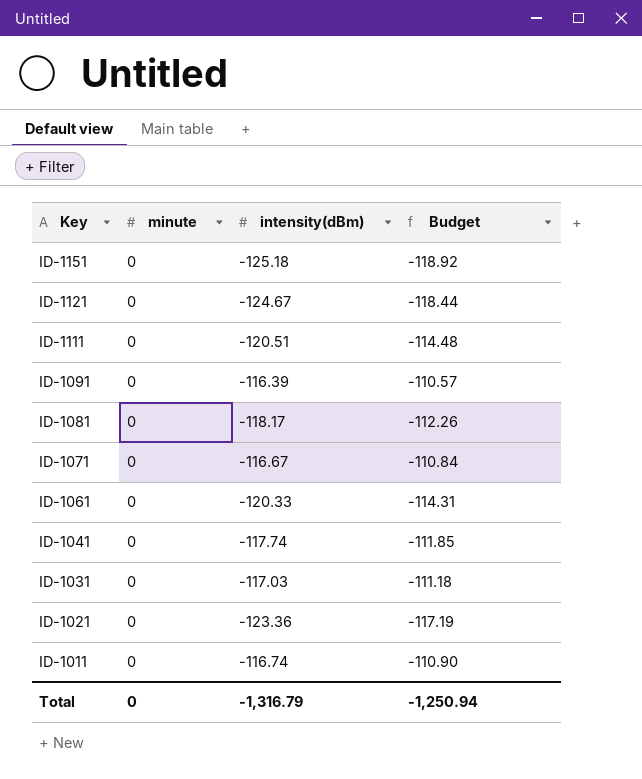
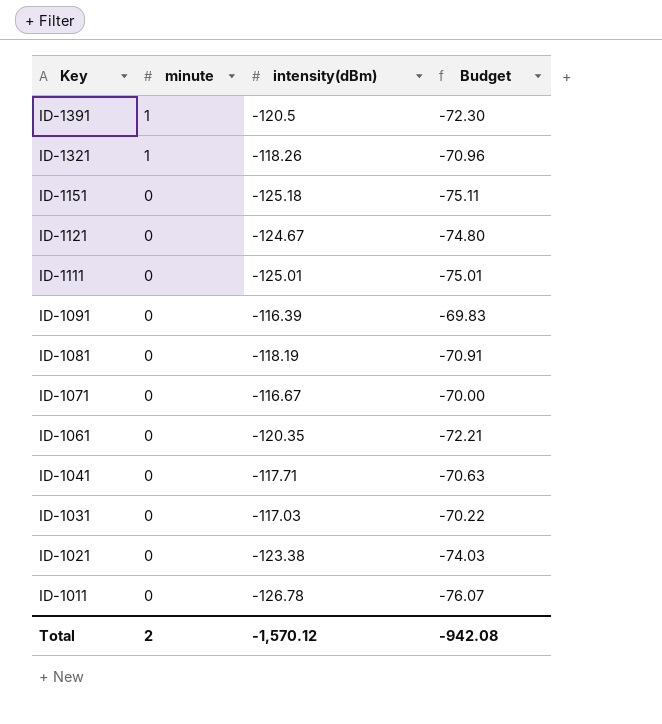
column Budget | formula: [intensity(dBm)] * 0.95 -> [intensity(dBm)] * 0.6
row ID-1391: none -> 1 | -120.5 | -72.30
row ID-1321: none -> 1 | -118.26 | -70.96
ID-1111 | intensity(dBm): -120.51 -> -125.01
ID-1081 | intensity(dBm): -118.17 -> -118.19
ID-1061 | intensity(dBm): -120.33 -> -120.35
ID-1041 | intensity(dBm): -117.74 -> -117.71
ID-1021 | intensity(dBm): -123.36 -> -123.38
ID-1011 | intensity(dBm): -116.74 -> -126.78
Total | minute: 0 -> 2
Total | intensity(dBm): -1,316.79 -> -1,570.12
Total | Budget: -1,250.94 -> -942.08

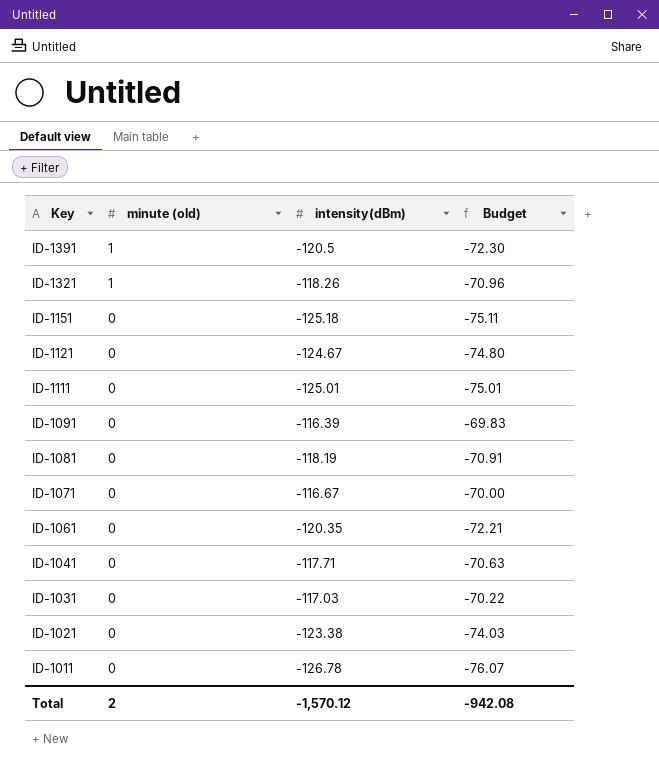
column name: minute -> minute (old)

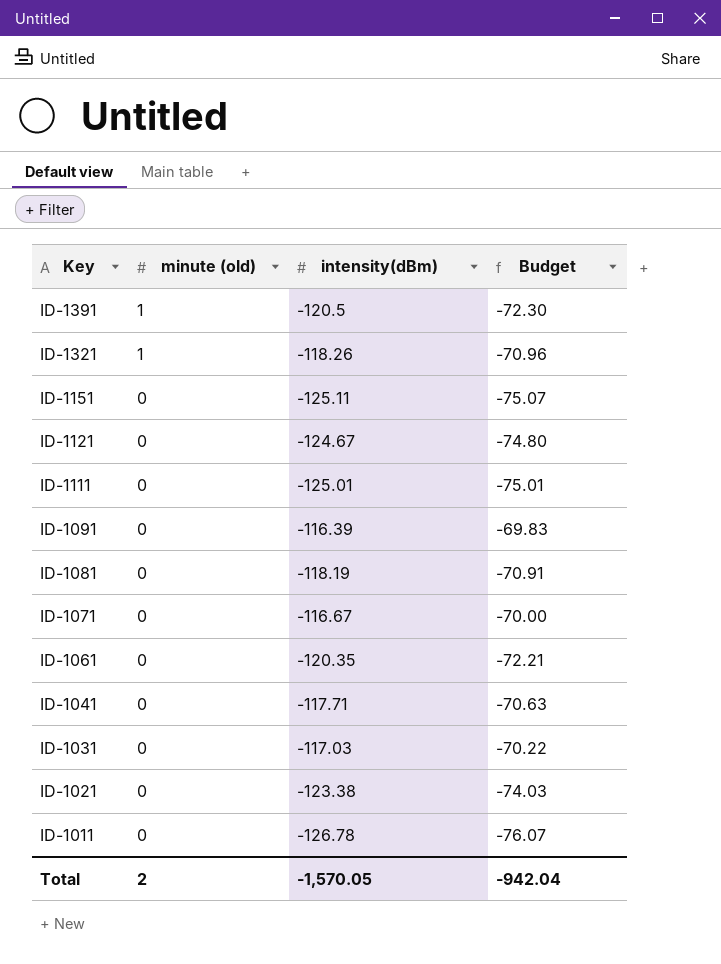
ID-1151 | intensity(dBm): -125.18 -> -125.11
ID-1151 | Budget: -75.11 -> -75.07
Total | intensity(dBm): -1,570.12 -> -1,570.05
Total | Budget: -942.08 -> -942.04

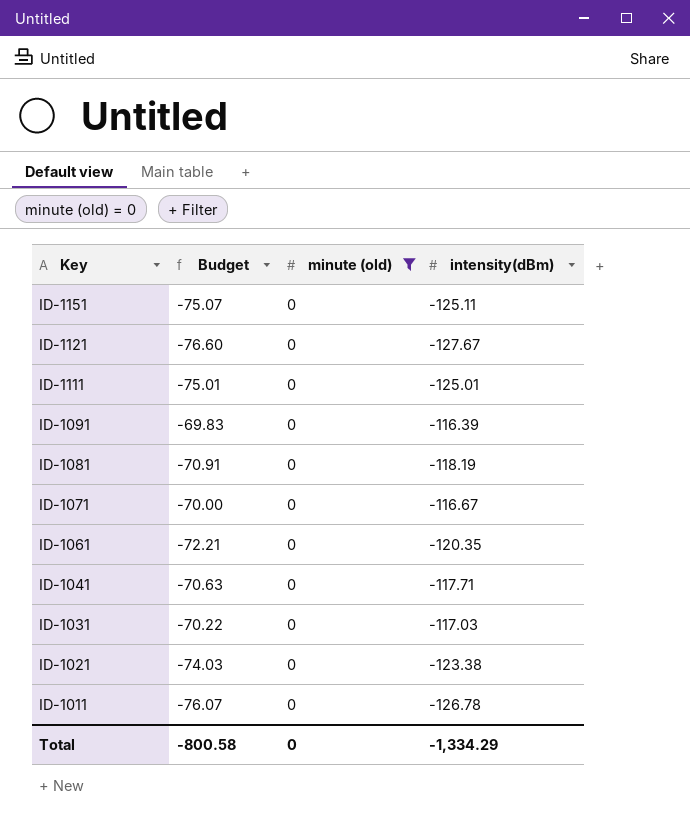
filter: none -> minute (old) = 0
column Budget | position: 4 -> 2
ID-1121 | Budget: -74.80 -> -76.60
ID-1121 | intensity(dBm): -124.67 -> -127.67
Total | Budget: -942.04 -> -800.58
Total | minute (old): 2 -> 0
Total | intensity(dBm): -1,570.05 -> -1,334.29

